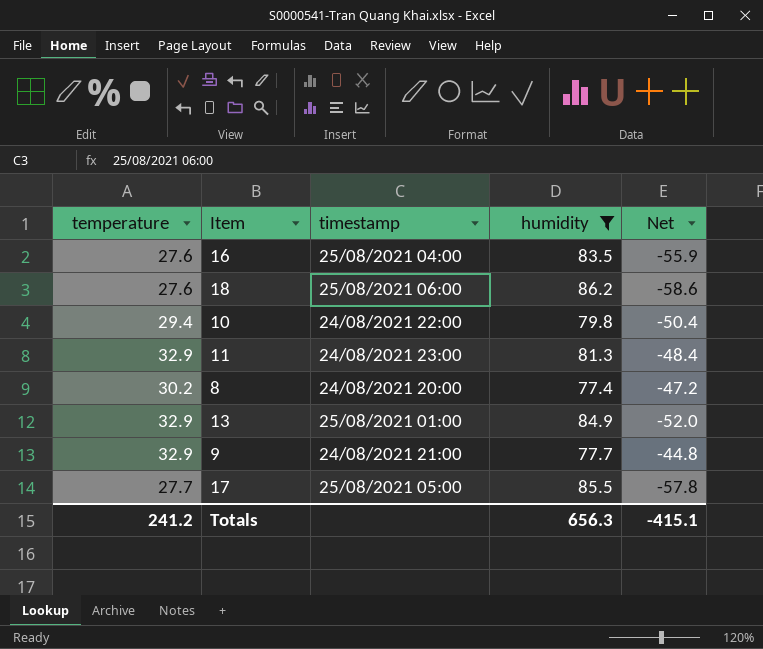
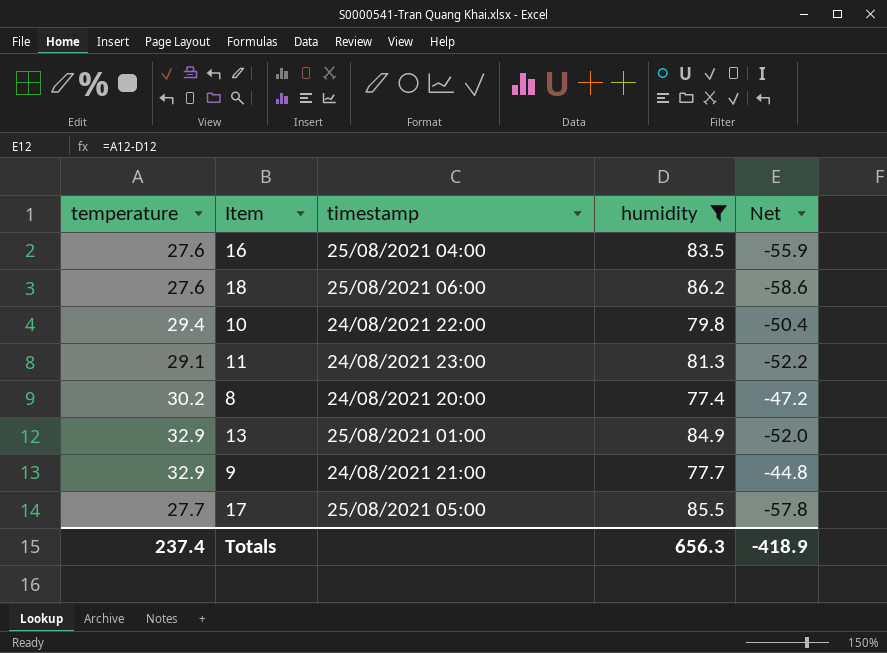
11 | temperature: 32.9 -> 29.1
11 | Net: -48.4 -> -52.2
Totals | temperature: 241.2 -> 237.4
Totals | Net: -415.1 -> -418.9

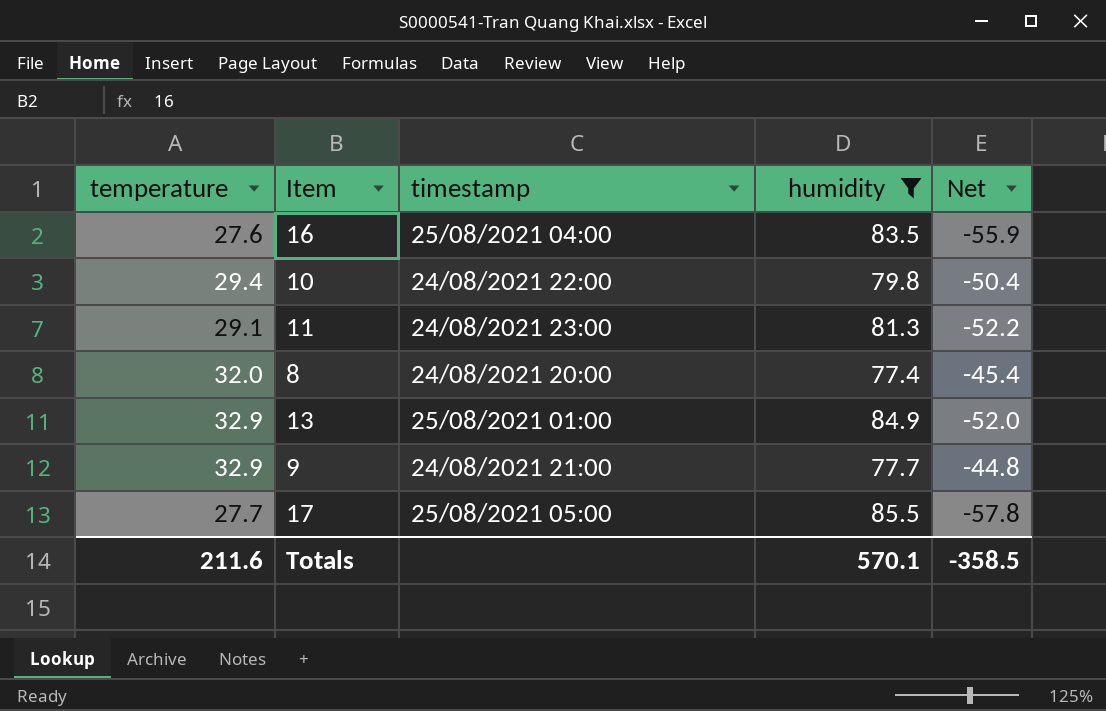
row 18: 27.6 | 25/08/2021 06:00 | 86.2 | -58.6 -> none
8 | temperature: 30.2 -> 32.0
8 | Net: -47.2 -> -45.4
Totals | temperature: 237.4 -> 211.6
Totals | humidity: 656.3 -> 570.1
Totals | Net: -418.9 -> -358.5

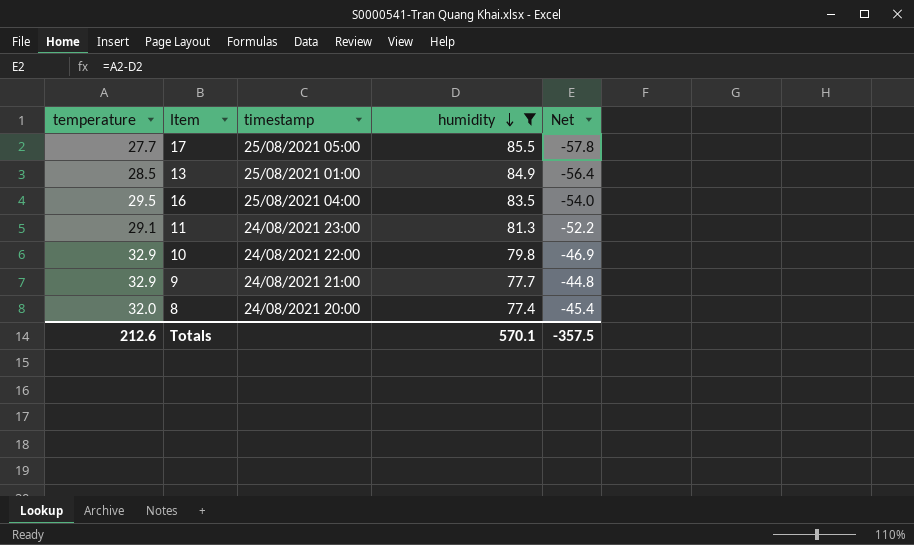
row order: none -> humidity descending
13 | temperature: 32.9 -> 28.5
13 | Net: -52.0 -> -56.4
16 | temperature: 27.6 -> 29.5
16 | Net: -55.9 -> -54.0
10 | temperature: 29.4 -> 32.9
10 | Net: -50.4 -> -46.9
Totals | temperature: 211.6 -> 212.6
Totals | Net: -358.5 -> -357.5

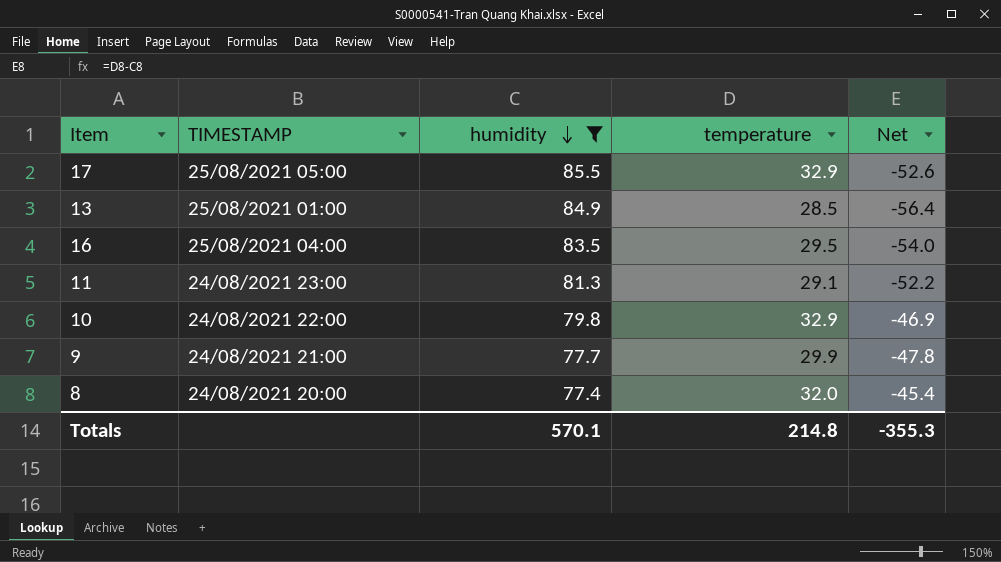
column name: timestamp -> TIMESTAMP
column temperature | position: 1 -> 4
17 | temperature: 27.7 -> 32.9
17 | Net: -57.8 -> -52.6
9 | temperature: 32.9 -> 29.9
9 | Net: -44.8 -> -47.8
Totals | temperature: 212.6 -> 214.8
Totals | Net: -357.5 -> -355.3

